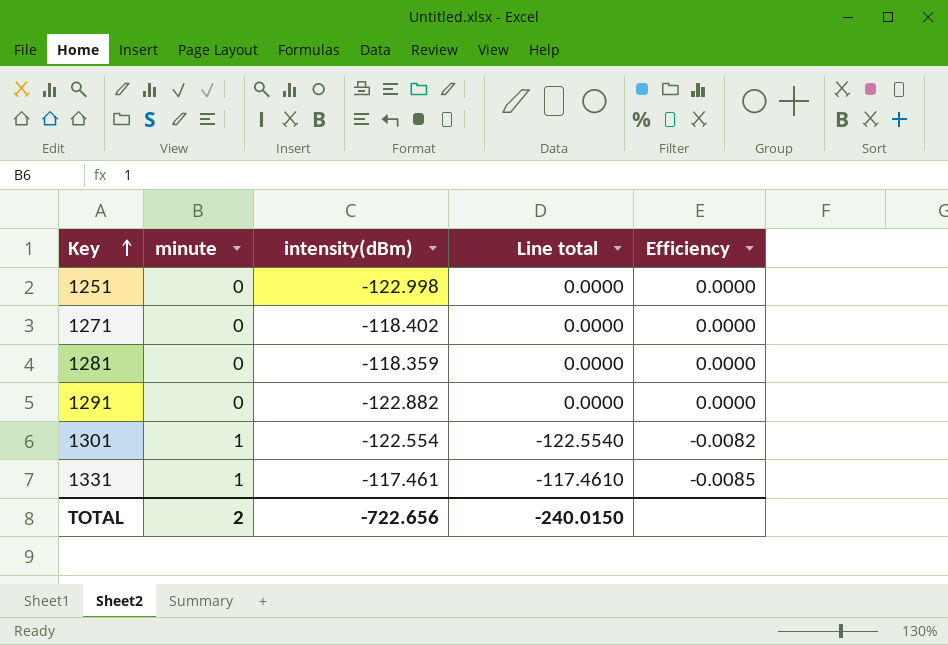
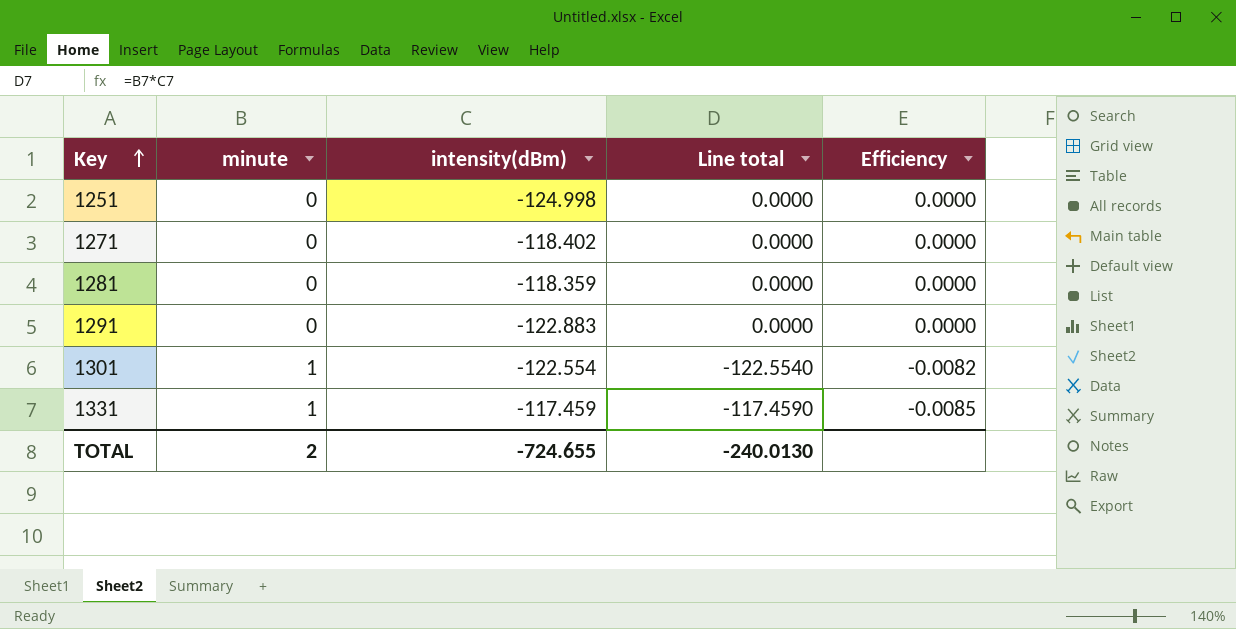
1251 | intensity(dBm): -122.998 -> -124.998
1291 | intensity(dBm): -122.882 -> -122.883
1331 | intensity(dBm): -117.461 -> -117.459
1331 | Line total: -117.4610 -> -117.4590
TOTAL | intensity(dBm): -722.656 -> -724.655
TOTAL | Line total: -240.0150 -> -240.0130

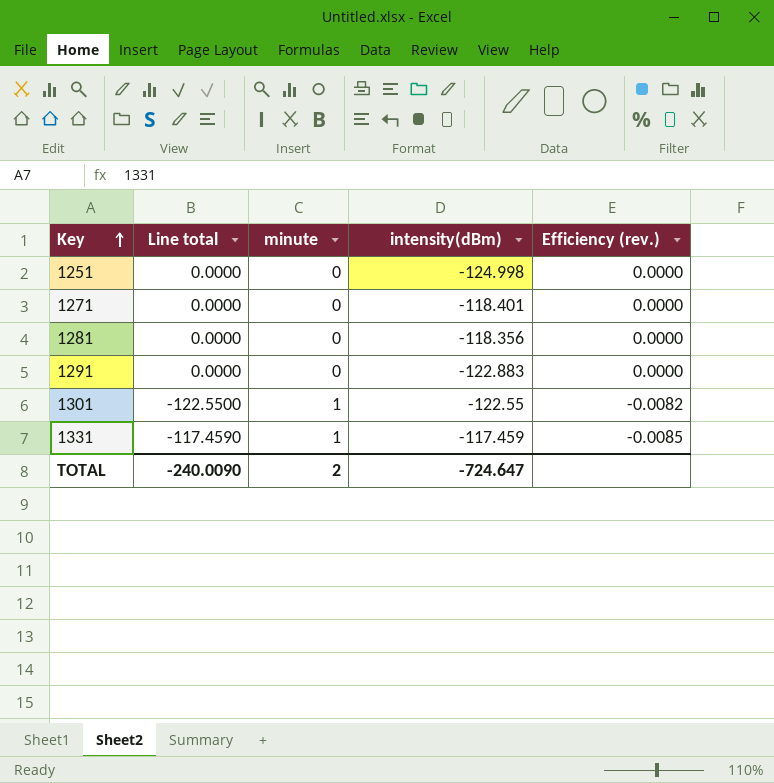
column Line total | position: 4 -> 2
column name: Efficiency -> Efficiency (rev.)
1271 | intensity(dBm): -118.402 -> -118.401
1281 | intensity(dBm): -118.359 -> -118.356
1301 | Line total: -122.5540 -> -122.5500
1301 | intensity(dBm): -122.554 -> -122.55
TOTAL | Line total: -240.0130 -> -240.0090
TOTAL | intensity(dBm): -724.655 -> -724.647

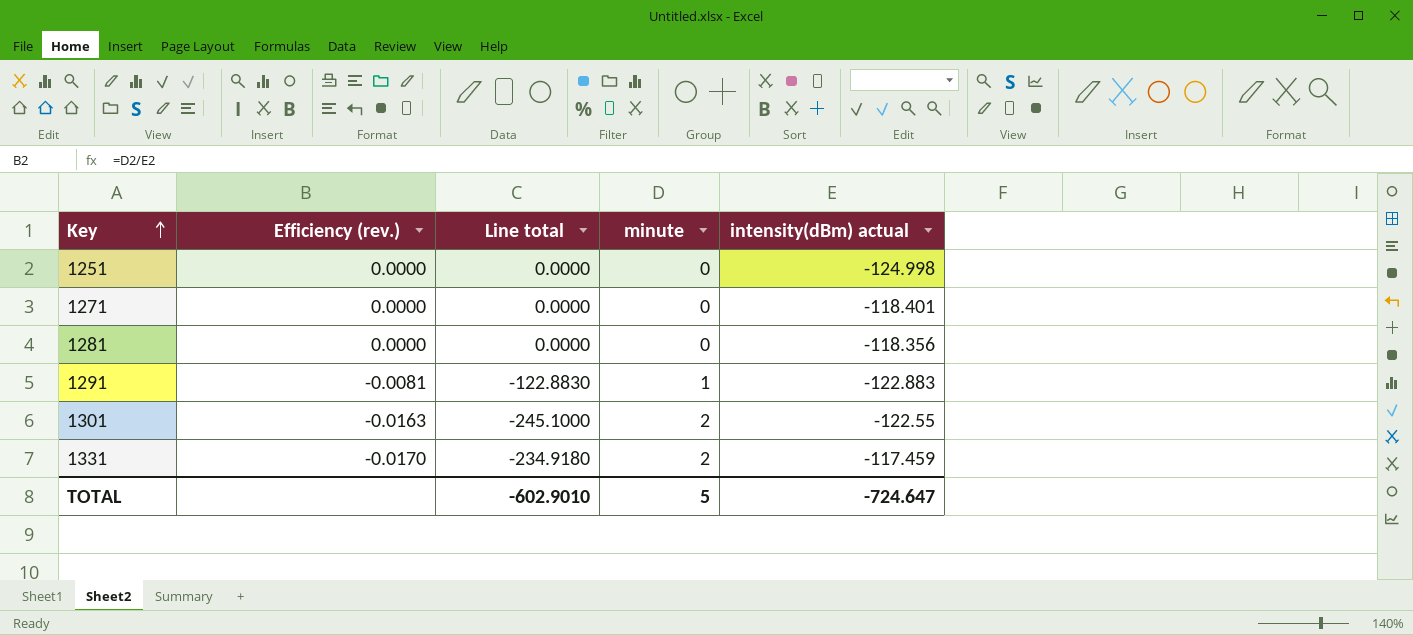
column Efficiency (rev.) | position: 5 -> 2
column name: intensity(dBm) -> intensity(dBm) actual
1291 | Efficiency (rev.): 0.0000 -> -0.0081
1291 | Line total: 0.0000 -> -122.8830
1291 | minute: 0 -> 1
1301 | Efficiency (rev.): -0.0082 -> -0.0163
1301 | Line total: -122.5500 -> -245.1000
1301 | minute: 1 -> 2
1331 | Efficiency (rev.): -0.0085 -> -0.0170
1331 | Line total: -117.4590 -> -234.9180
1331 | minute: 1 -> 2
TOTAL | Line total: -240.0090 -> -602.9010
TOTAL | minute: 2 -> 5

